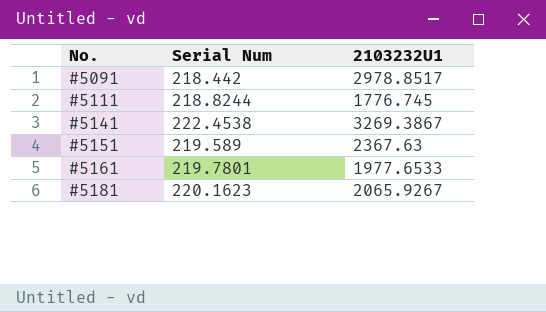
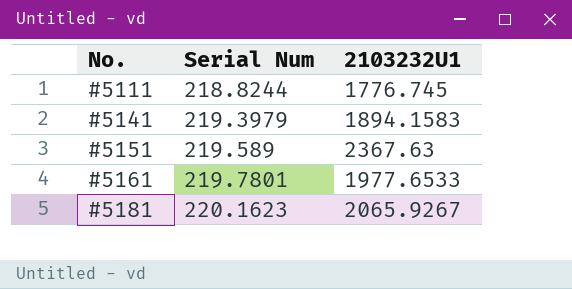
row #5091: 218.442 | 2978.8517 -> none
#5141 | Serial Num: 222.4538 -> 219.3979
#5141 | 2103232U1: 3269.3867 -> 1894.1583

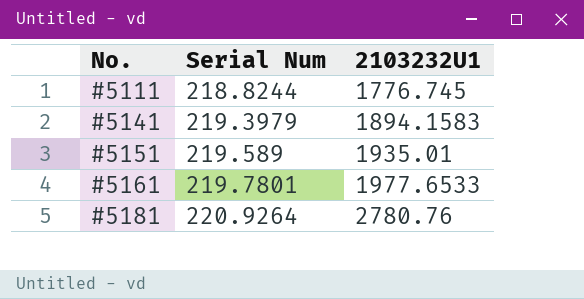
#5151 | 2103232U1: 2367.63 -> 1935.01
#5181 | Serial Num: 220.1623 -> 220.9264
#5181 | 2103232U1: 2065.9267 -> 2780.76

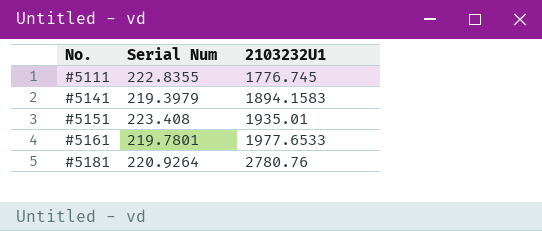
#5111 | Serial Num: 218.8244 -> 222.8355
#5151 | Serial Num: 219.589 -> 223.408

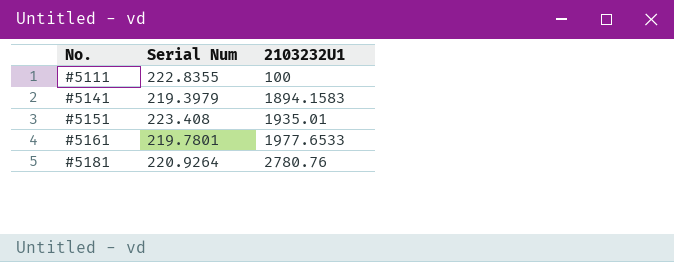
#5111 | 2103232U1: 1776.745 -> 100

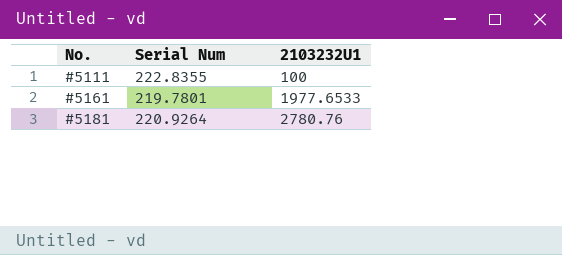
row #5141: 219.3979 | 1894.1583 -> none
row #5151: 223.408 | 1935.01 -> none

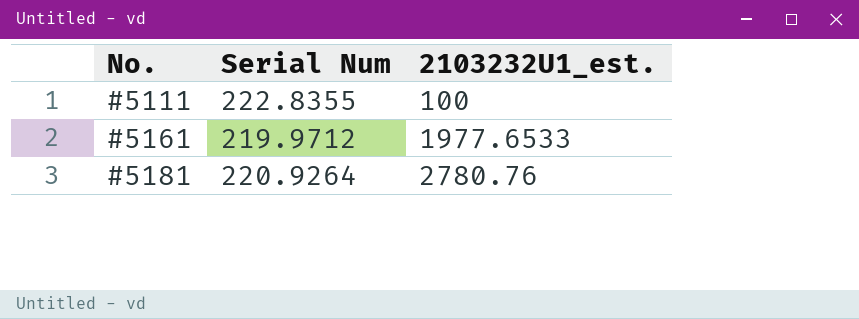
column name: 2103232U1 -> 2103232U1_est.
#5161 | Serial Num: 219.7801 -> 219.9712

